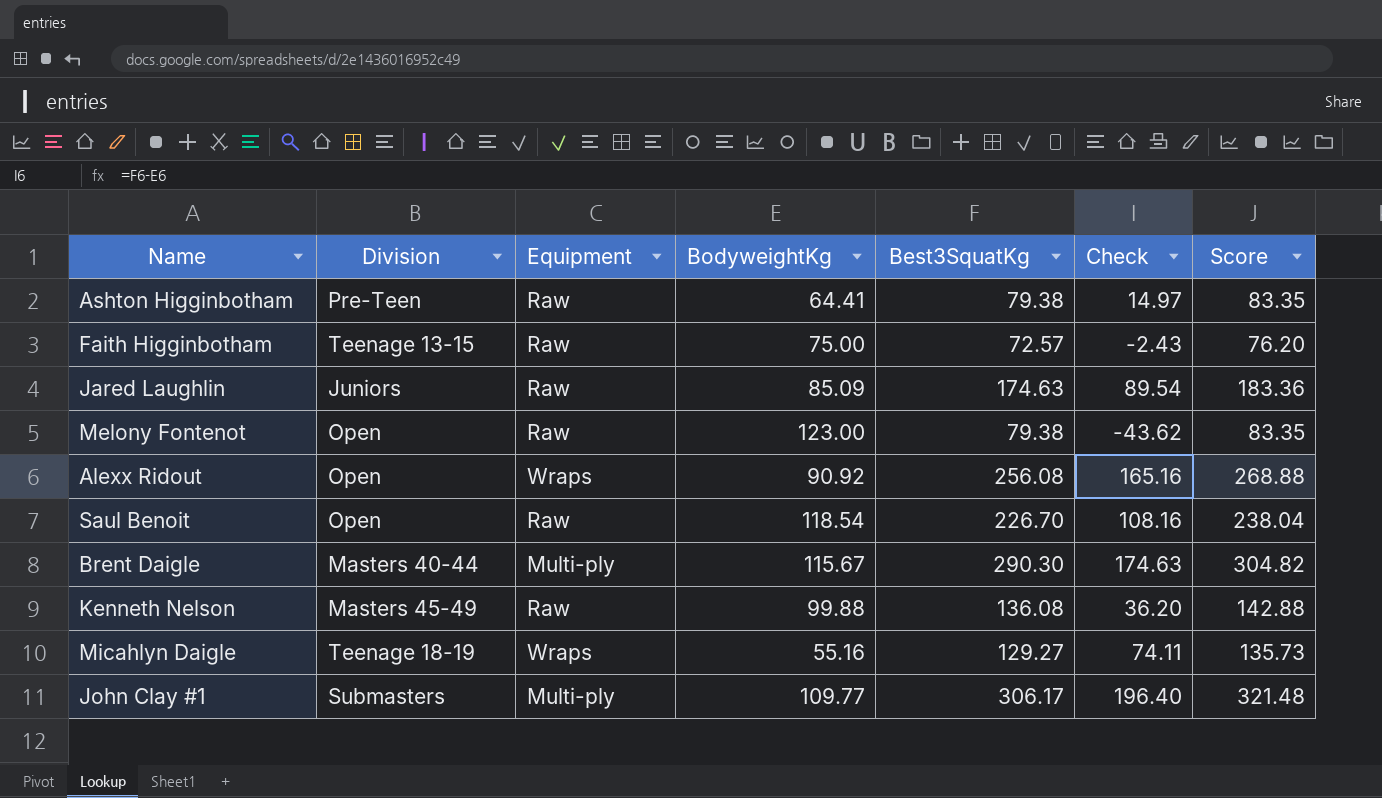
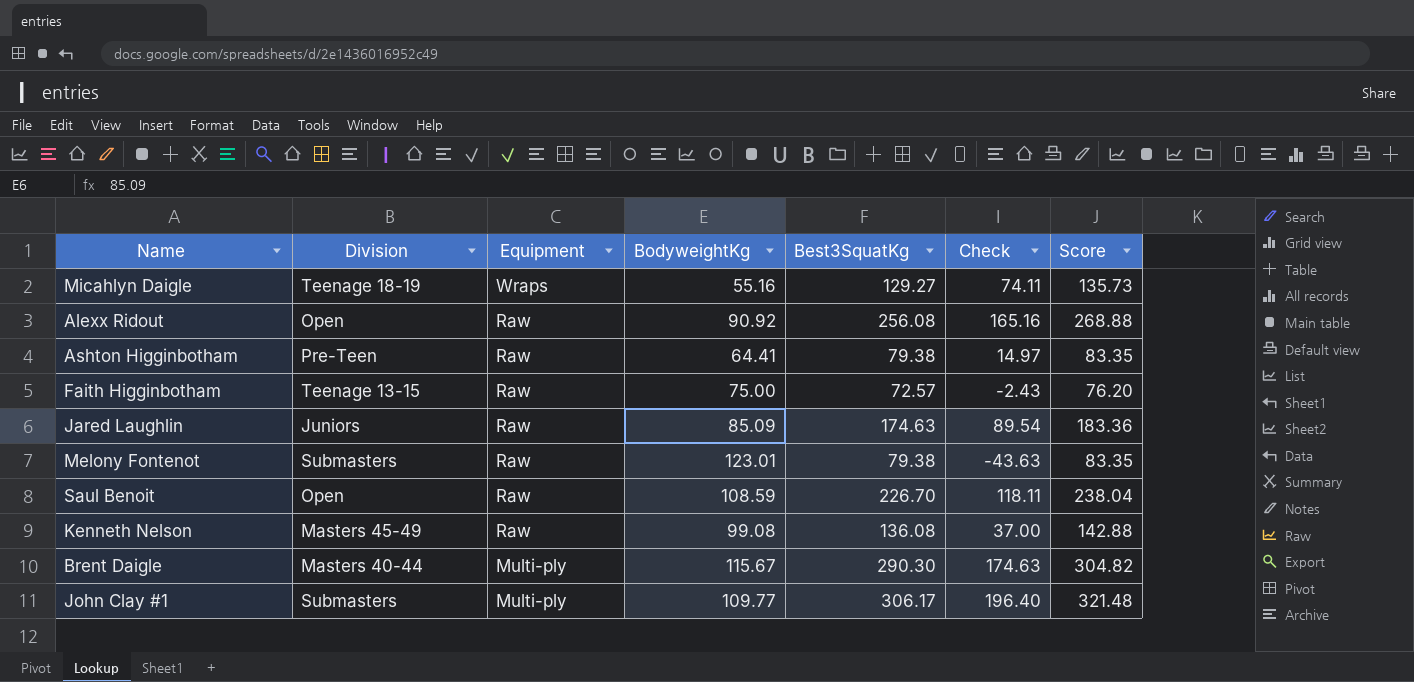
row order: none -> Equipment descending
Alexx Ridout | Equipment: Wraps -> Raw
Melony Fontenot | Division: Open -> Submasters
Melony Fontenot | BodyweightKg: 123.00 -> 123.01
Melony Fontenot | Check: -43.62 -> -43.63
Saul Benoit | BodyweightKg: 118.54 -> 108.59
Saul Benoit | Check: 108.16 -> 118.11
Kenneth Nelson | BodyweightKg: 99.88 -> 99.08
Kenneth Nelson | Check: 36.20 -> 37.00

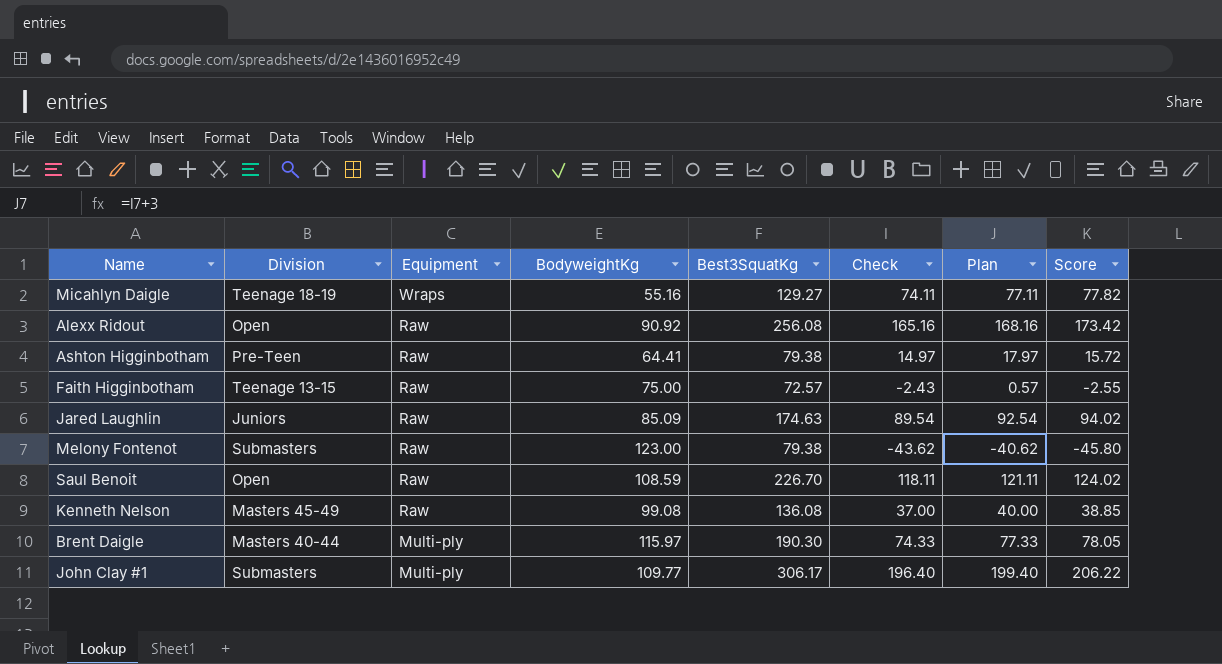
column Plan | formula: none -> [Check] + 3
column Score | formula: [Best3SquatKg] * 1.05 -> [Check] * 1.05
Melony Fontenot | BodyweightKg: 123.01 -> 123.00
Melony Fontenot | Check: -43.63 -> -43.62
Brent Daigle | BodyweightKg: 115.67 -> 115.97
Brent Daigle | Best3SquatKg: 290.30 -> 190.30
Brent Daigle | Check: 174.63 -> 74.33

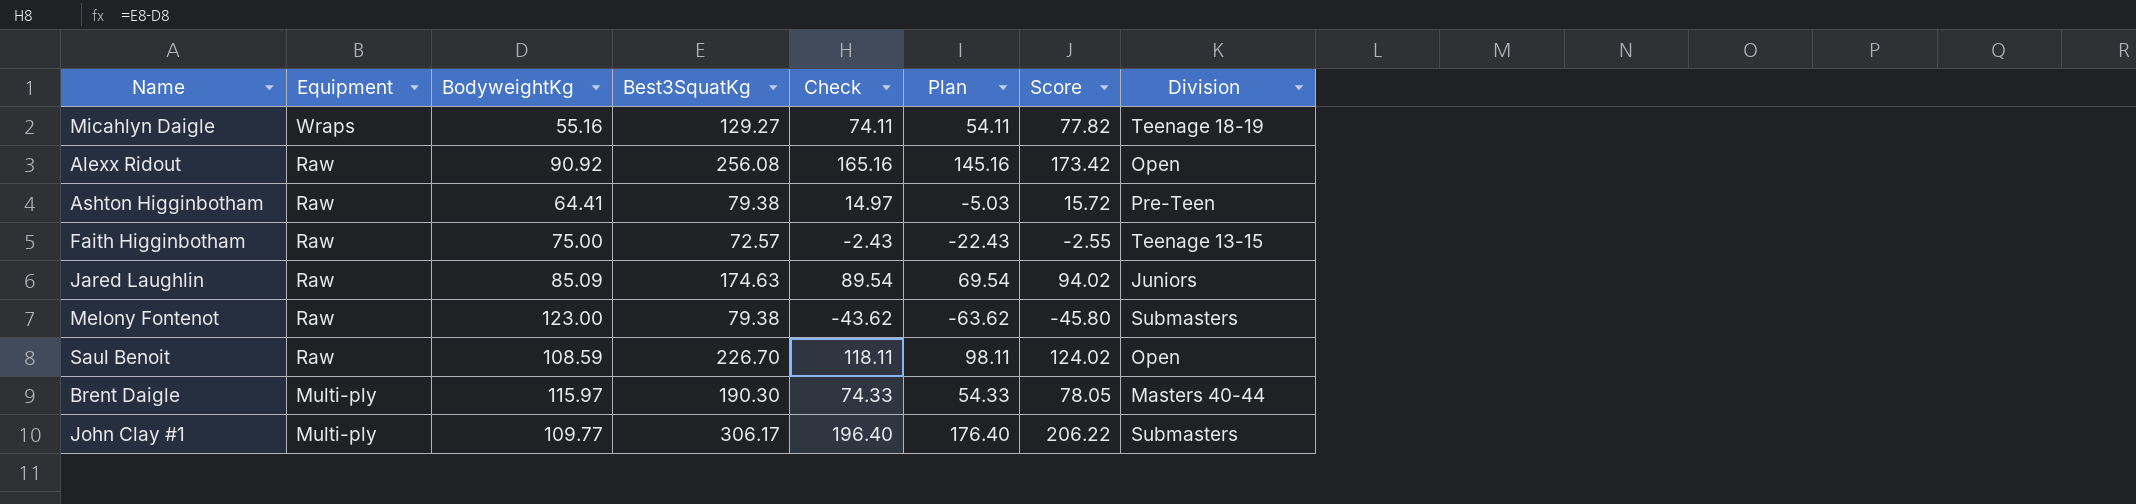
column Plan | formula: [Check] + 3 -> [Check] - 20
column Division | position: 2 -> 8
row Kenneth Nelson: Masters 45-49 | Raw | 99.08 | 136.08 | 37.00 | 40.00 | 38.85 -> none

